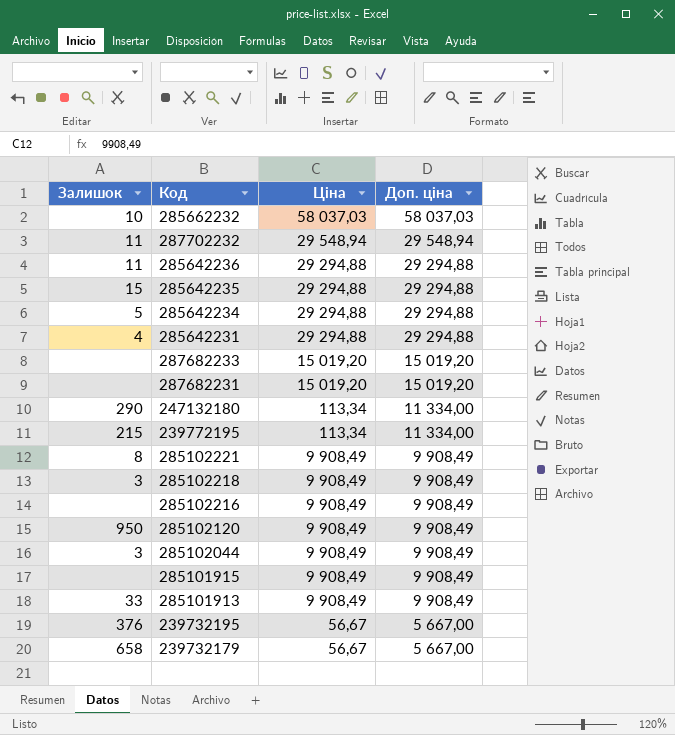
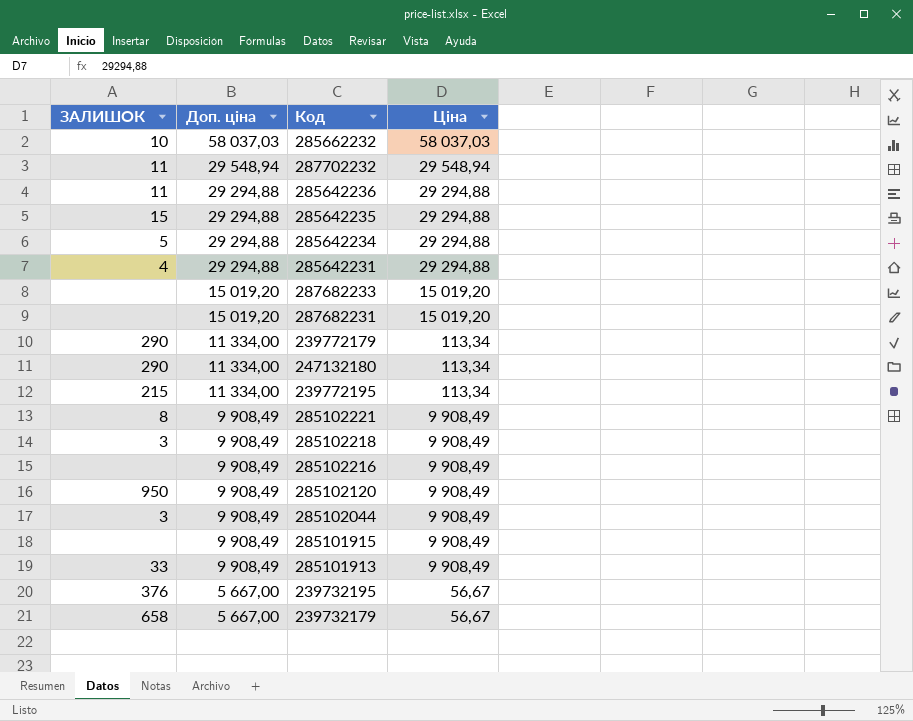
column name: Залишок -> ЗАЛИШОК
column Доп. ціна | position: 4 -> 2
row 239772179: none -> 290 | 11 334,00 | 113,34

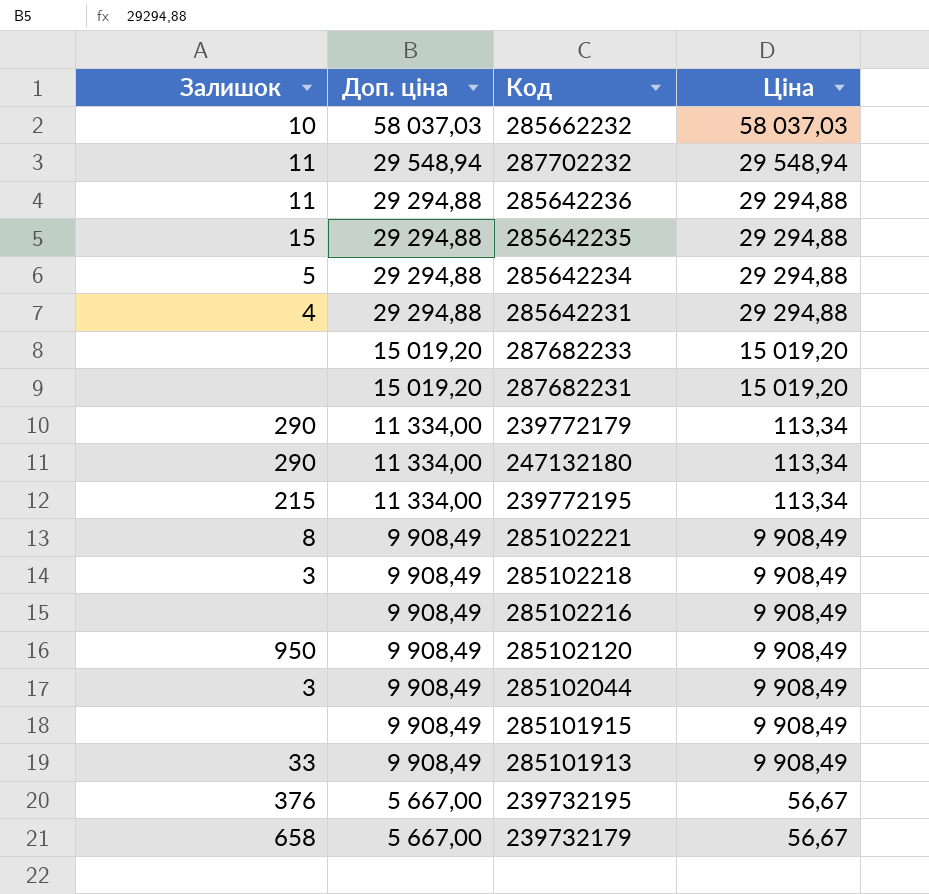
column name: ЗАЛИШОК -> Залишок

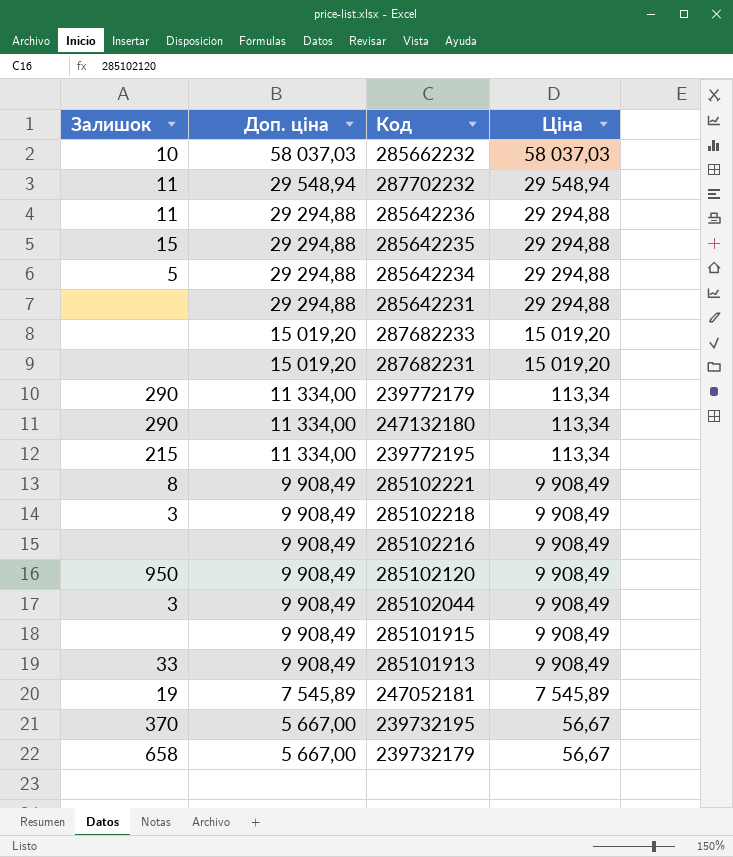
285642231 | Залишок: 4 -> none
row 247052181: none -> 19 | 7 545,89 | 7 545,89
239732195 | Залишок: 376 -> 370

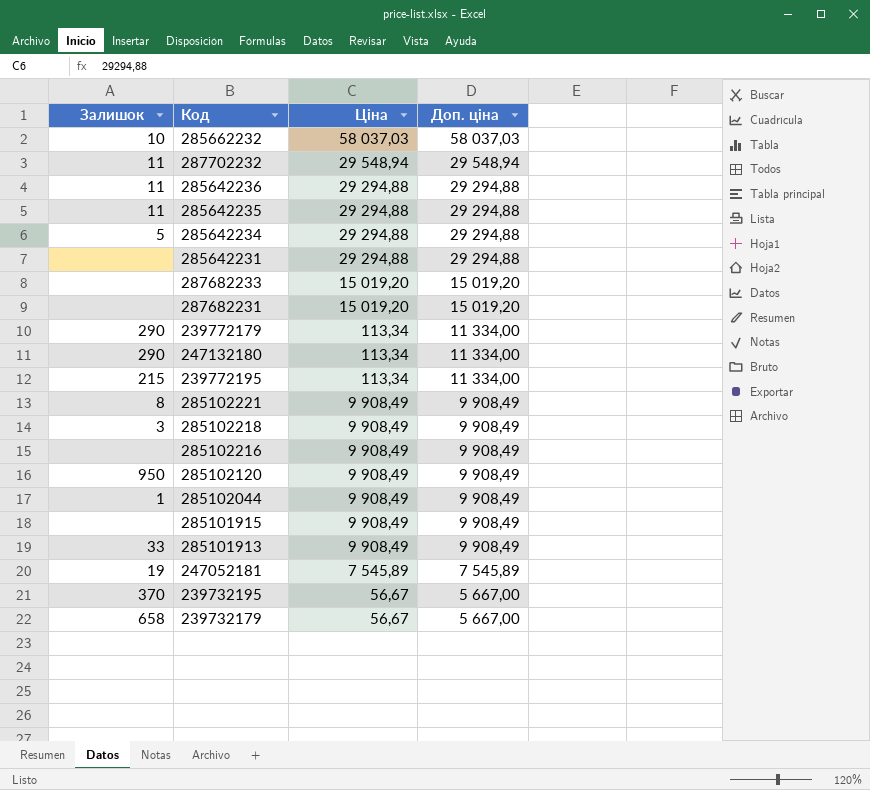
column Доп. ціна | position: 2 -> 4
285642235 | Залишок: 15 -> 11
285102044 | Залишок: 3 -> 1

